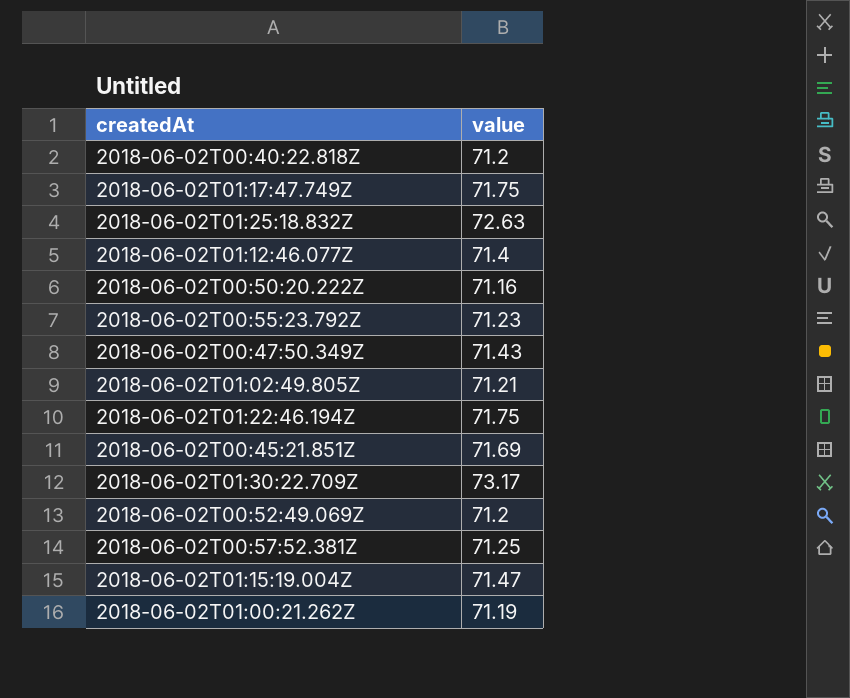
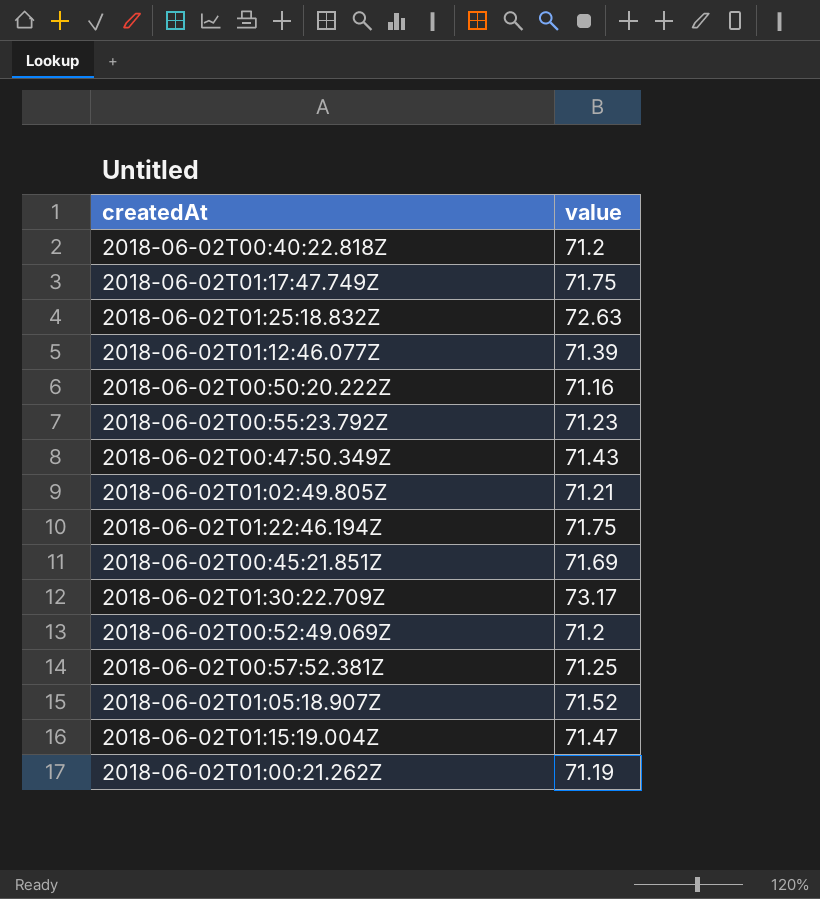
2018-06-02T01:12:46.077Z | value: 71.4 -> 71.39
row 2018-06-02T01:05:18.907Z: none -> 71.52

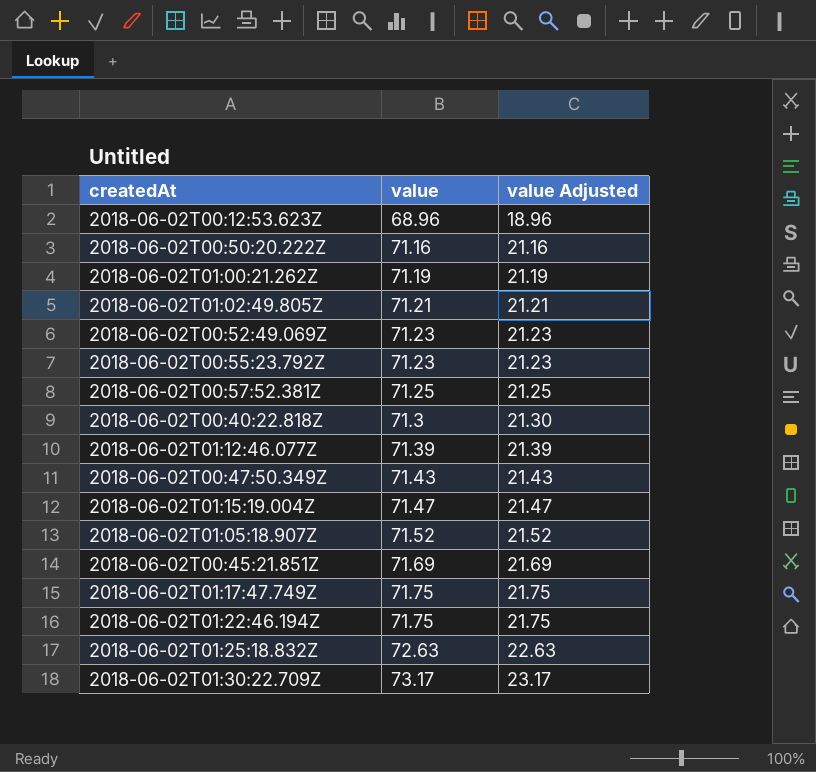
row order: none -> value ascending
column value Adjusted | formula: none -> [value] - 50
row 2018-06-02T00:12:53.623Z: none -> 68.96 | 18.96
2018-06-02T00:52:49.069Z | value: 71.2 -> 71.23
2018-06-02T00:40:22.818Z | value: 71.2 -> 71.3

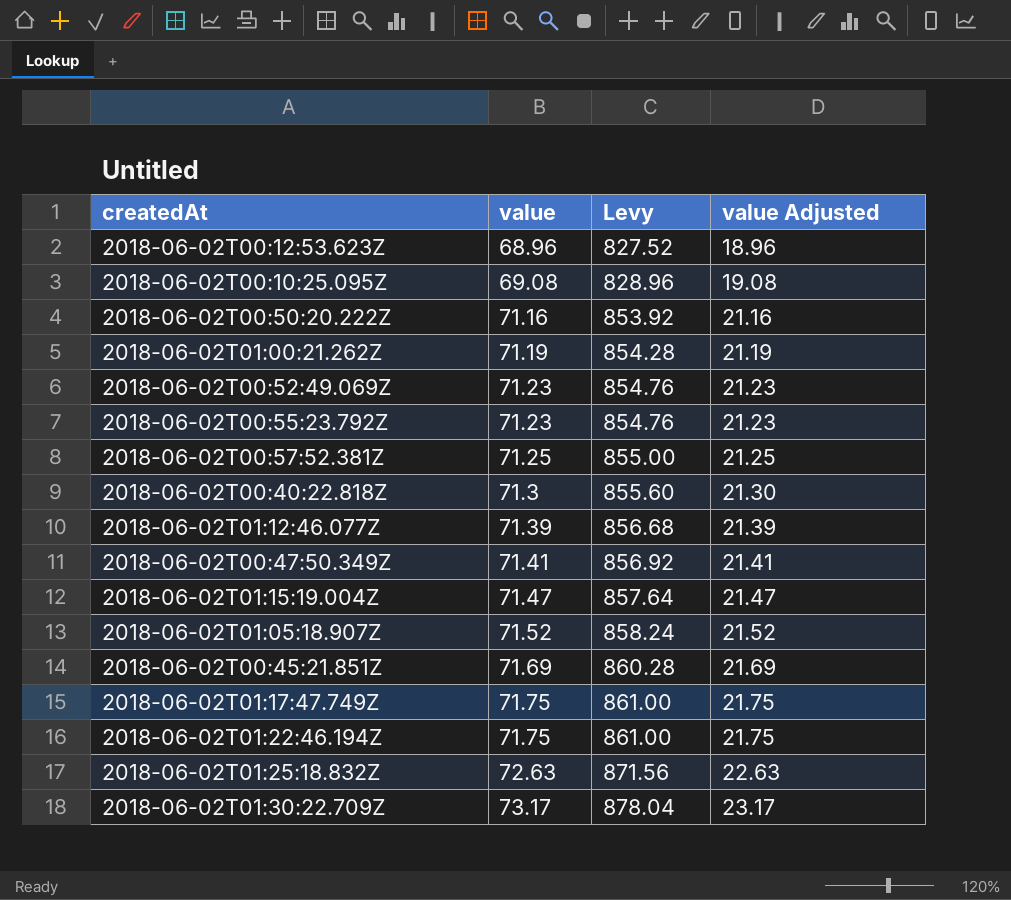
column Levy | formula: none -> [value] * 12
row 2018-06-02T01:02:49.805Z: 71.21 | 21.21 -> none
row 2018-06-02T00:10:25.095Z: none -> 69.08 | 828.96 | 19.08
2018-06-02T00:47:50.349Z | value: 71.43 -> 71.41
2018-06-02T00:47:50.349Z | value Adjusted: 21.43 -> 21.41

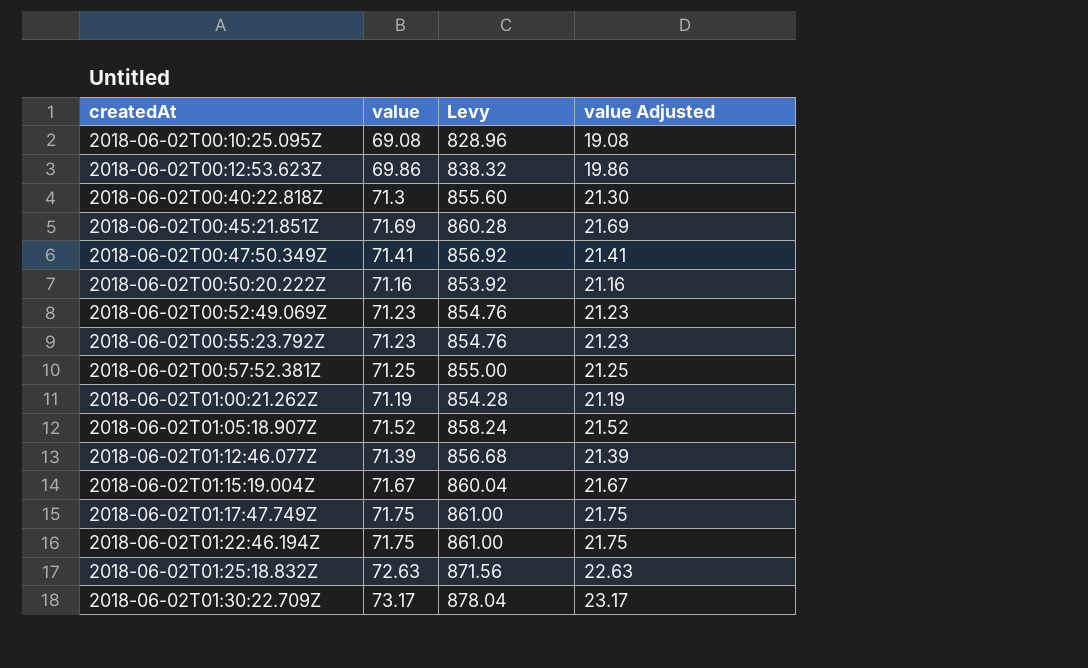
row order: value ascending -> createdAt ascending
2018-06-02T00:12:53.623Z | value: 68.96 -> 69.86
2018-06-02T00:12:53.623Z | Levy: 827.52 -> 838.32
2018-06-02T00:12:53.623Z | value Adjusted: 18.96 -> 19.86
2018-06-02T01:15:19.004Z | value: 71.47 -> 71.67
2018-06-02T01:15:19.004Z | Levy: 857.64 -> 860.04
2018-06-02T01:15:19.004Z | value Adjusted: 21.47 -> 21.67

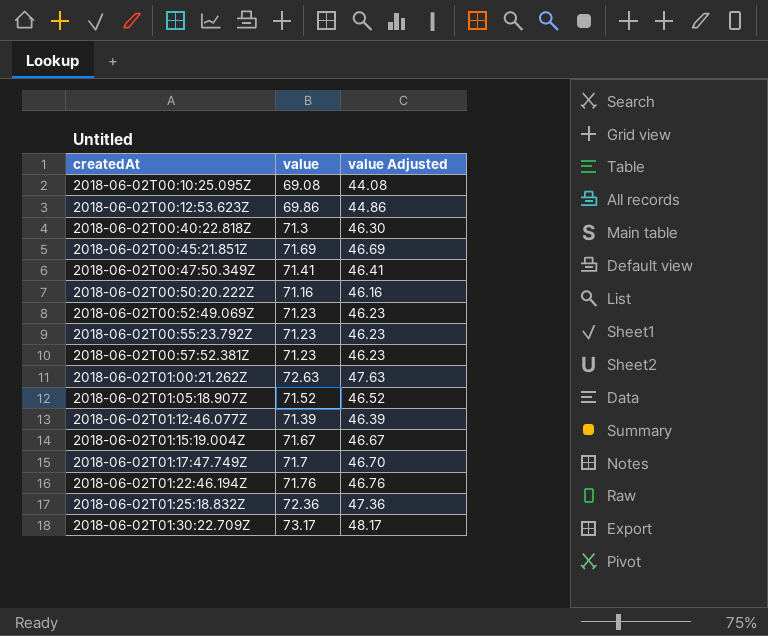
column Levy | formula: [value] * 12 -> none
column value Adjusted | formula: [value] - 50 -> [value] - 25
2018-06-02T00:57:52.381Z | value: 71.25 -> 71.23
2018-06-02T01:00:21.262Z | value: 71.19 -> 72.63
2018-06-02T01:17:47.749Z | value: 71.75 -> 71.7
2018-06-02T01:22:46.194Z | value: 71.75 -> 71.76
2018-06-02T01:25:18.832Z | value: 72.63 -> 72.36

